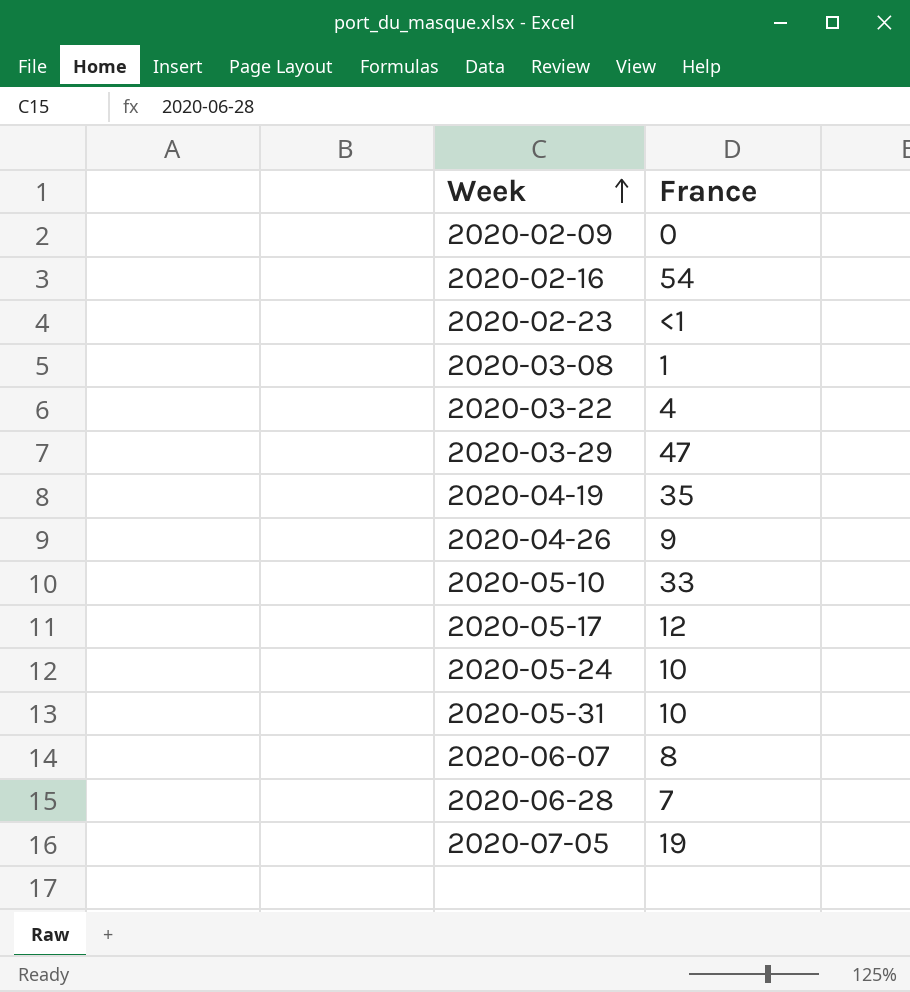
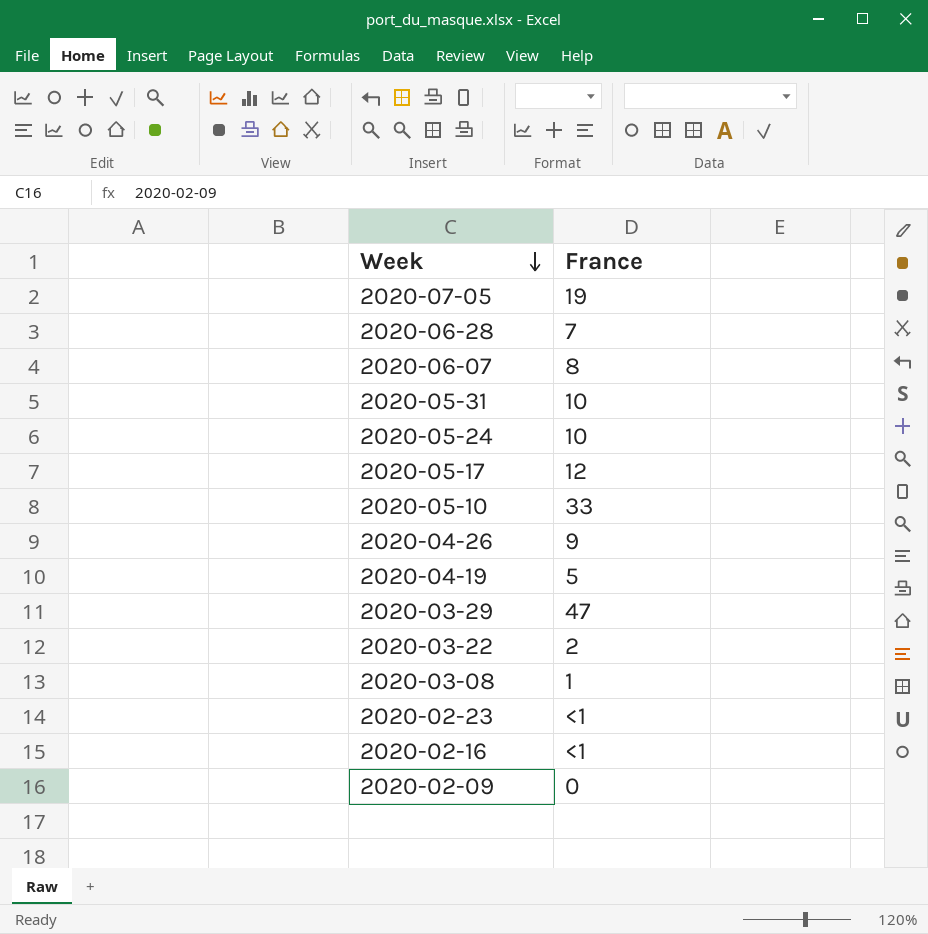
row order: Week ascending -> Week descending
2020-04-19 | France: 35 -> 5
2020-03-22 | France: 4 -> 2
2020-02-16 | France: 54 -> <1

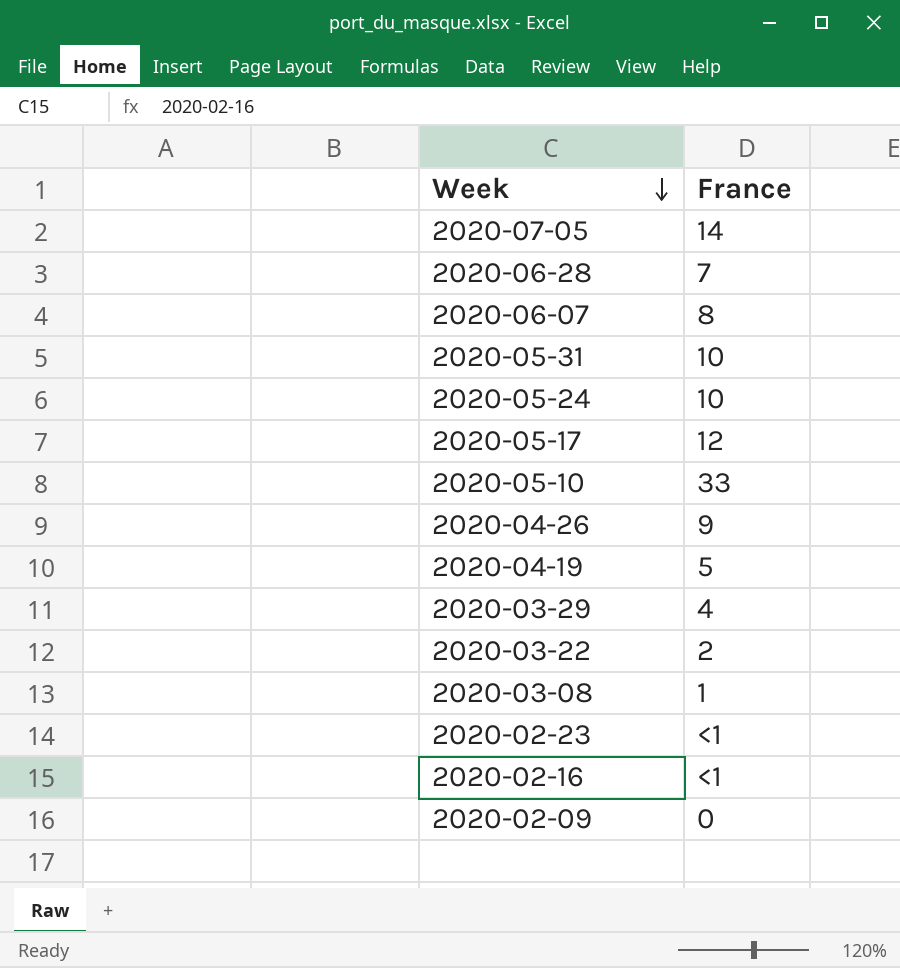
2020-07-05 | France: 19 -> 14
2020-03-29 | France: 47 -> 4

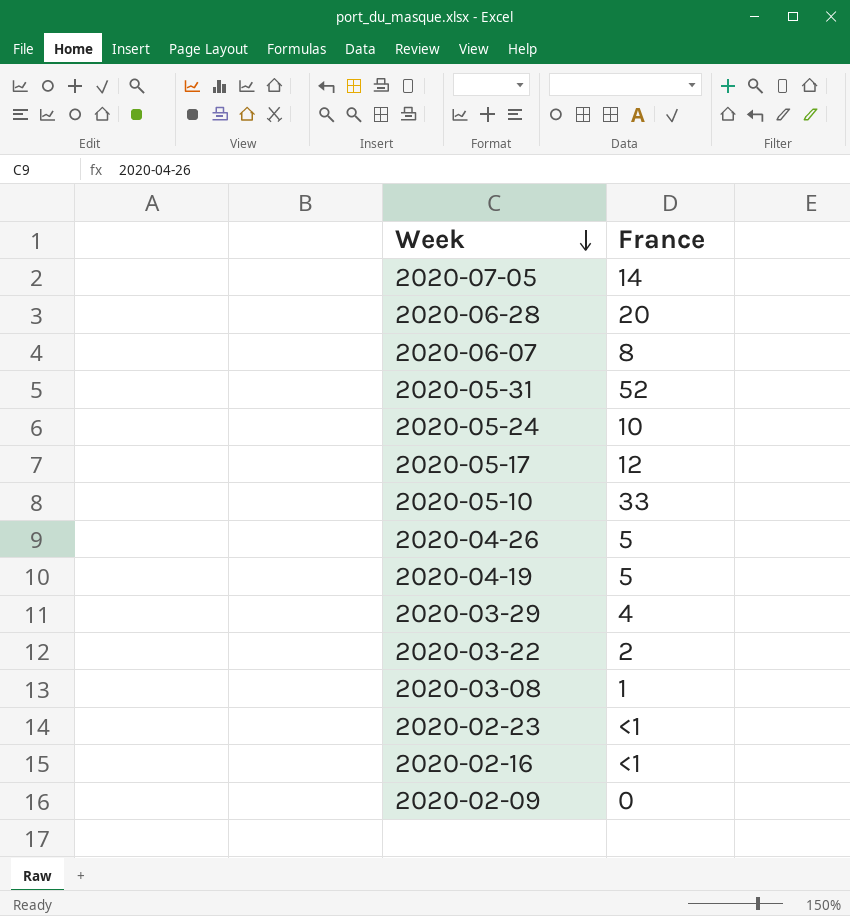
2020-06-28 | France: 7 -> 20
2020-05-31 | France: 10 -> 52
2020-04-26 | France: 9 -> 5

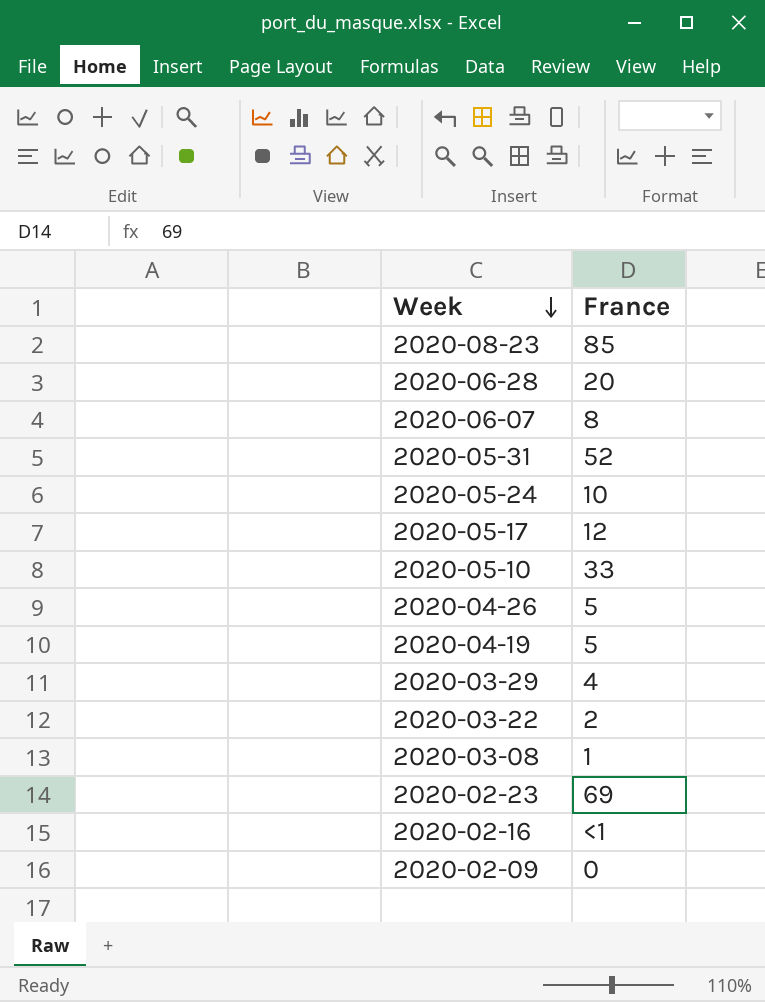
row 2020-07-05: 14 -> none
row 2020-08-23: none -> 85
2020-02-23 | France: <1 -> 69

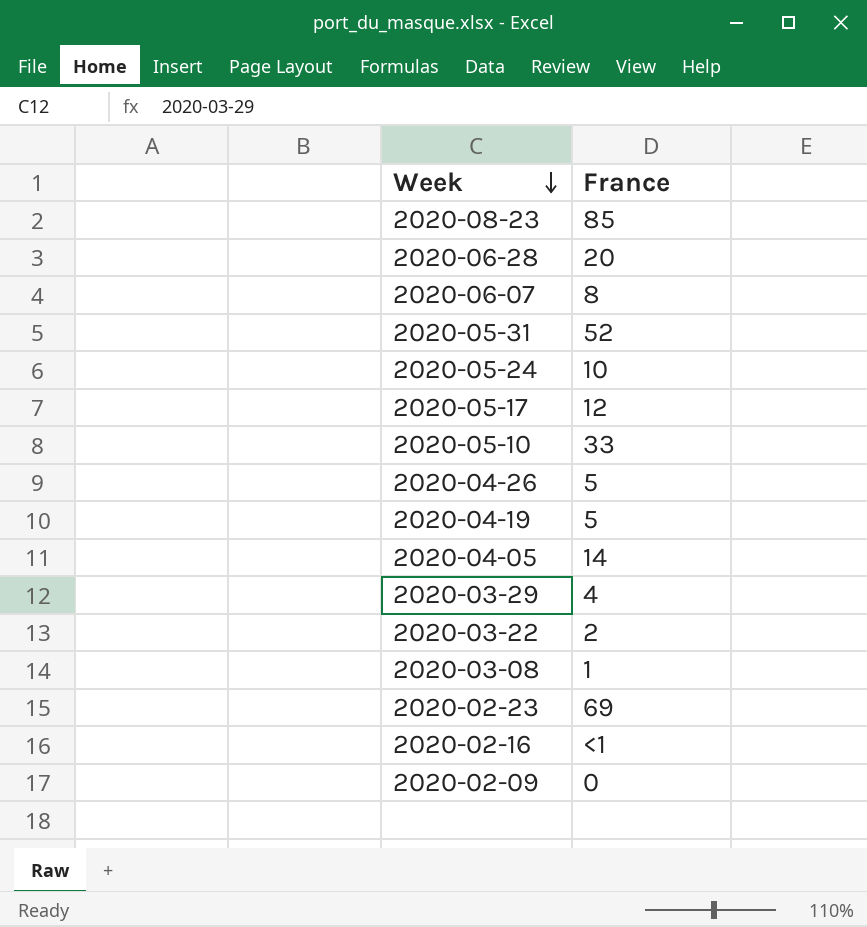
row 2020-04-05: none -> 14

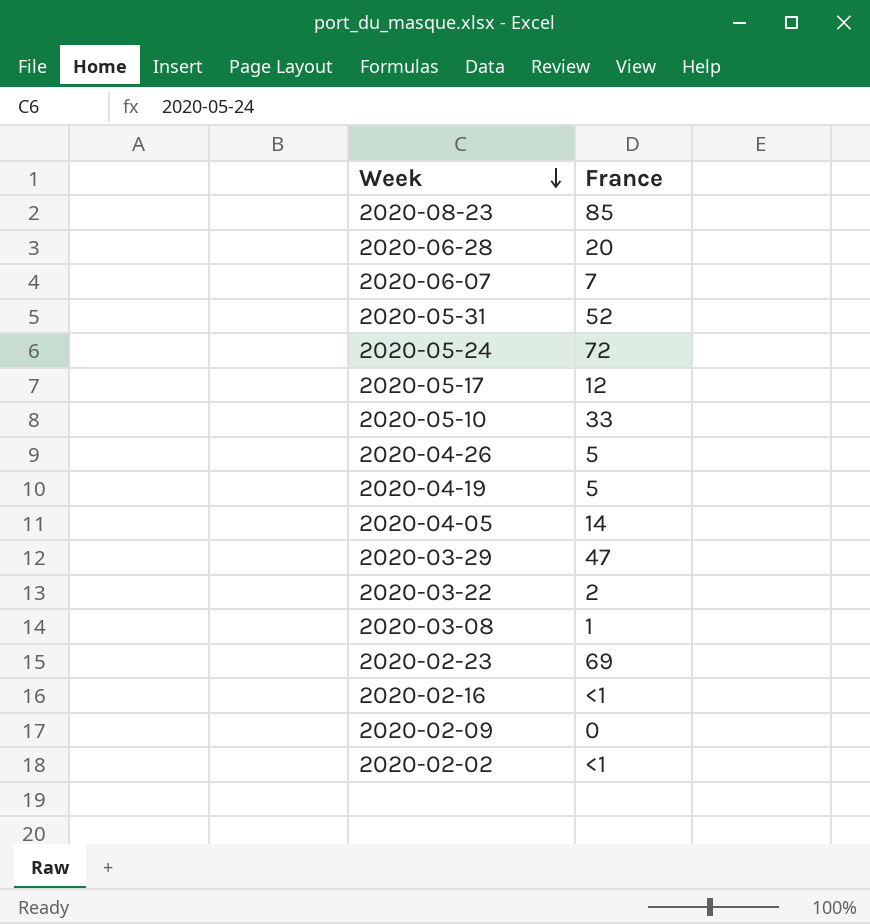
2020-06-07 | France: 8 -> 7
2020-05-24 | France: 10 -> 72
2020-03-29 | France: 4 -> 47
row 2020-02-02: none -> <1

